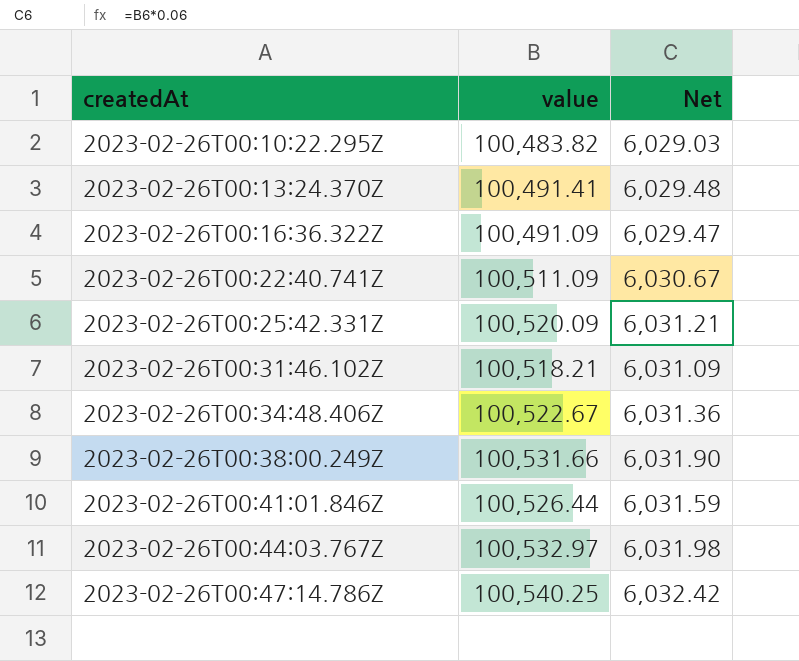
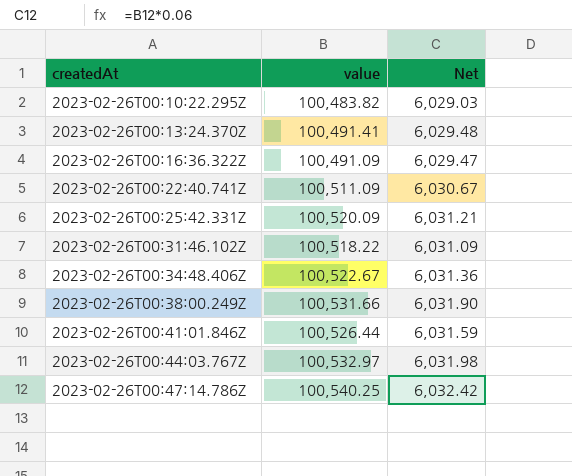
2023-02-26T00:31:46.102Z | value: 100,518.21 -> 100,518.22

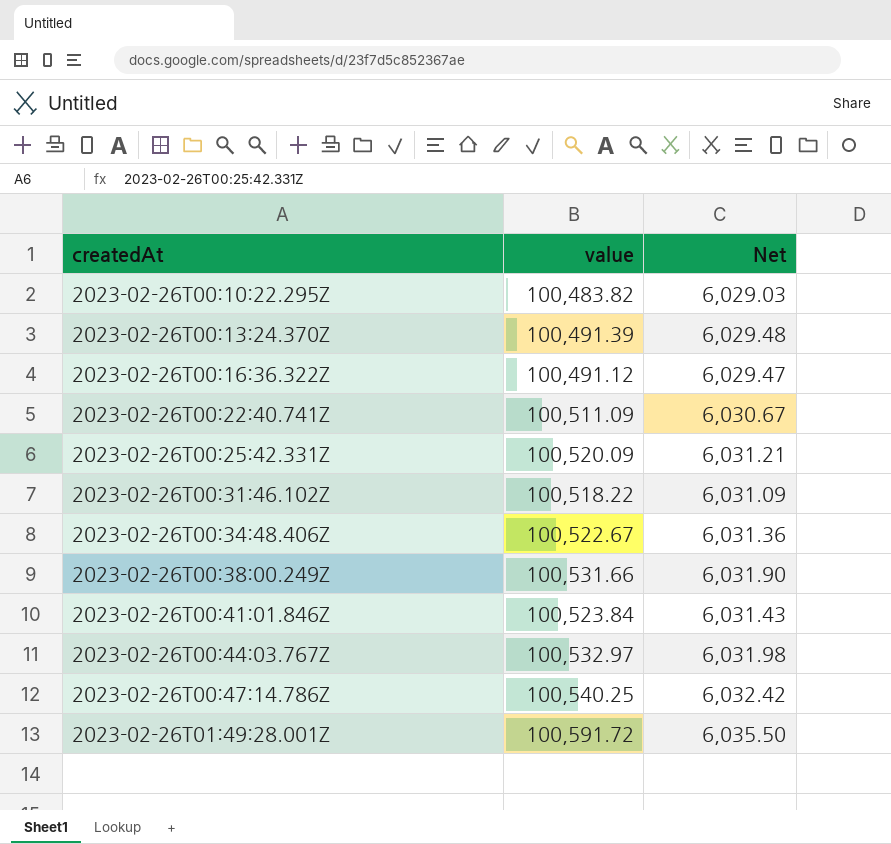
2023-02-26T00:13:24.370Z | value: 100,491.41 -> 100,491.39
2023-02-26T00:16:36.322Z | value: 100,491.09 -> 100,491.12
2023-02-26T00:41:01.846Z | value: 100,526.44 -> 100,523.84
2023-02-26T00:41:01.846Z | Net: 6,031.59 -> 6,031.43
row 2023-02-26T01:49:28.001Z: none -> 100,591.72 | 6,035.50

